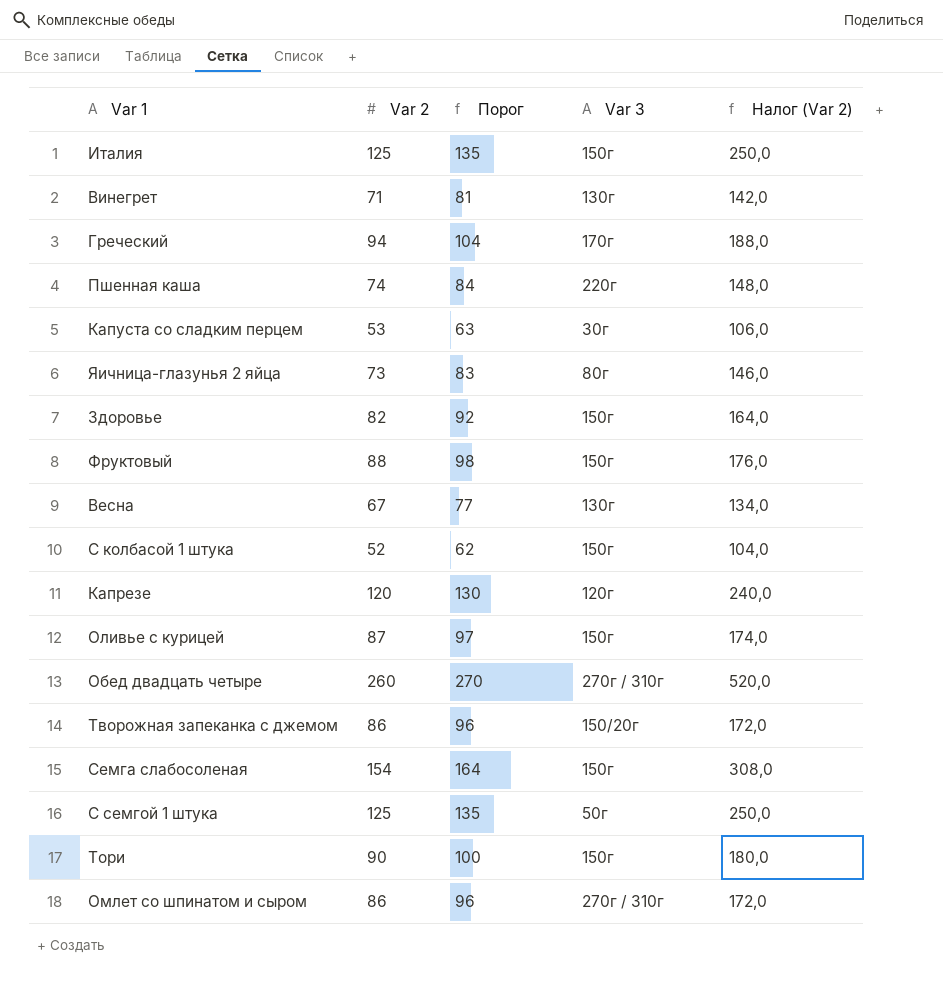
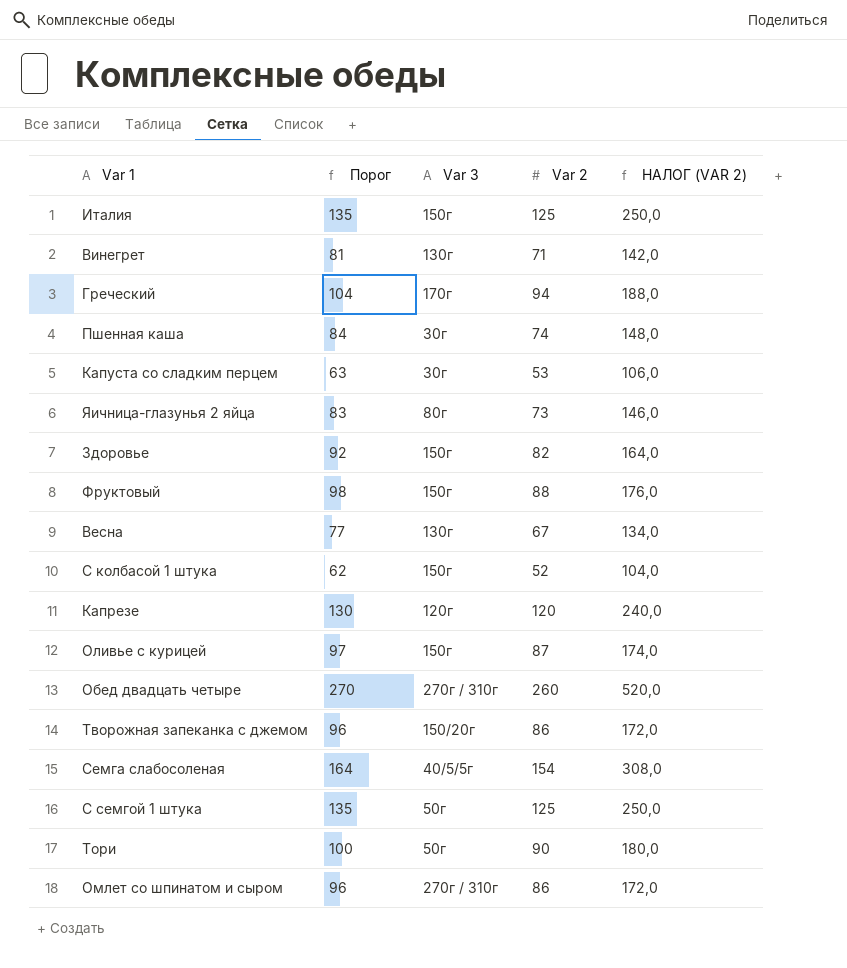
column Var 2 | position: 2 -> 4
column name: Налог (Var 2) -> НАЛОГ (VAR 2)
Пшенная каша | Var 3: 220г -> 30г
Семга слабосоленая | Var 3: 150г -> 40/5/5г
Тори | Var 3: 150г -> 50г

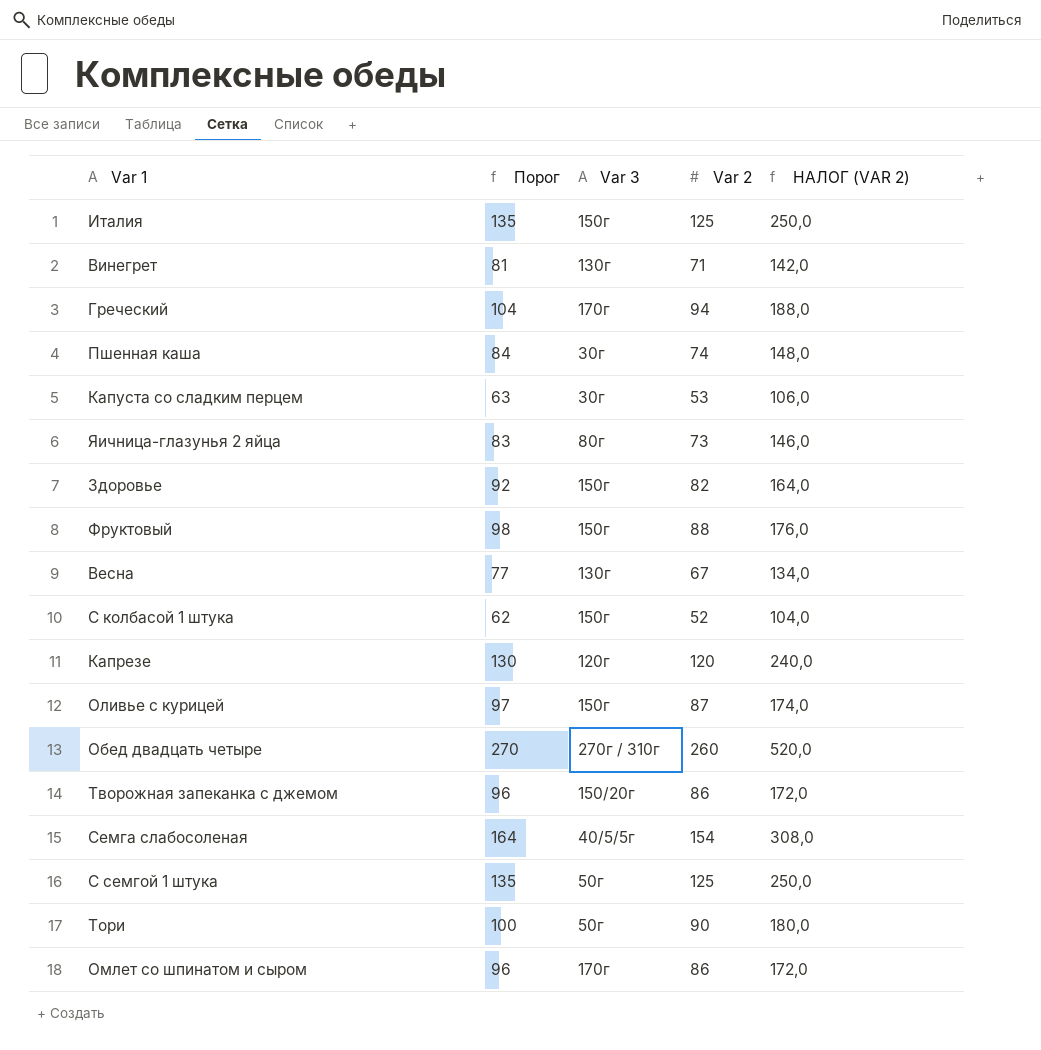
Омлет со шпинатом и сыром | Var 3: 270г / 310г -> 170г

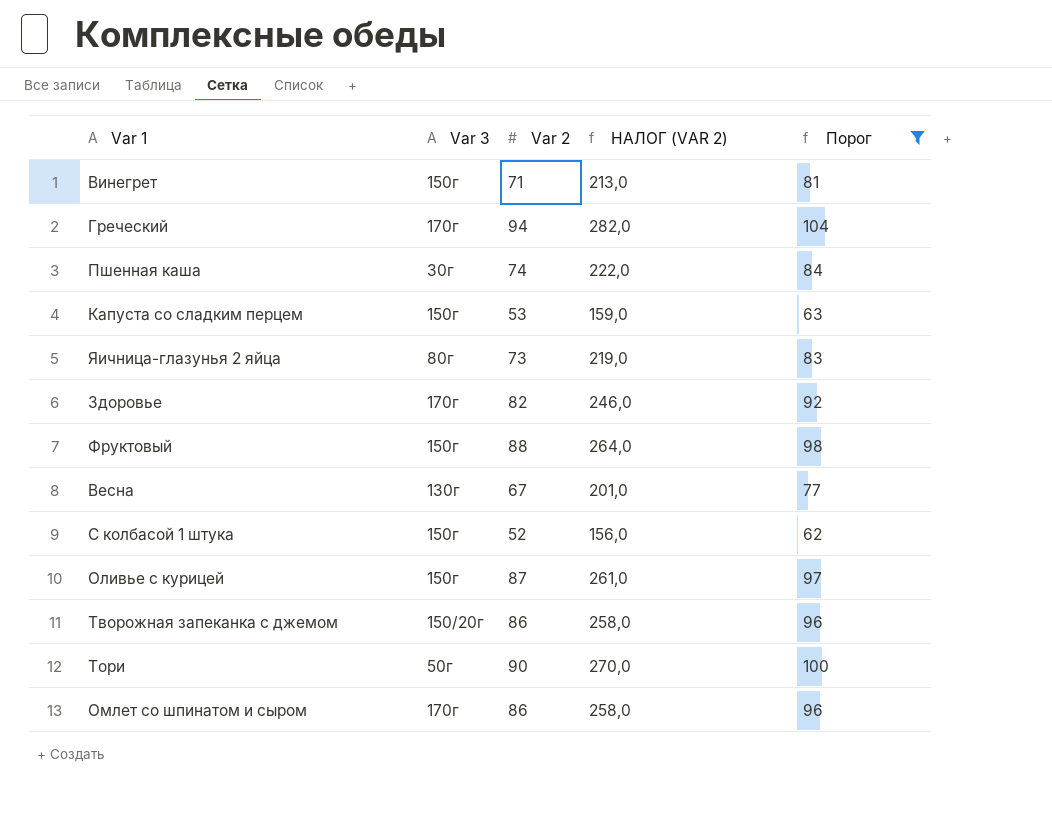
filter: none -> Порог <= 104
column НАЛОГ (VAR 2) | formula: [Var 2] * 2 -> [Var 2] * 3
column Порог | position: 2 -> 5
Винегрет | Var 3: 130г -> 150г
Капуста со сладким перцем | Var 3: 30г -> 150г
Здоровье | Var 3: 150г -> 170г

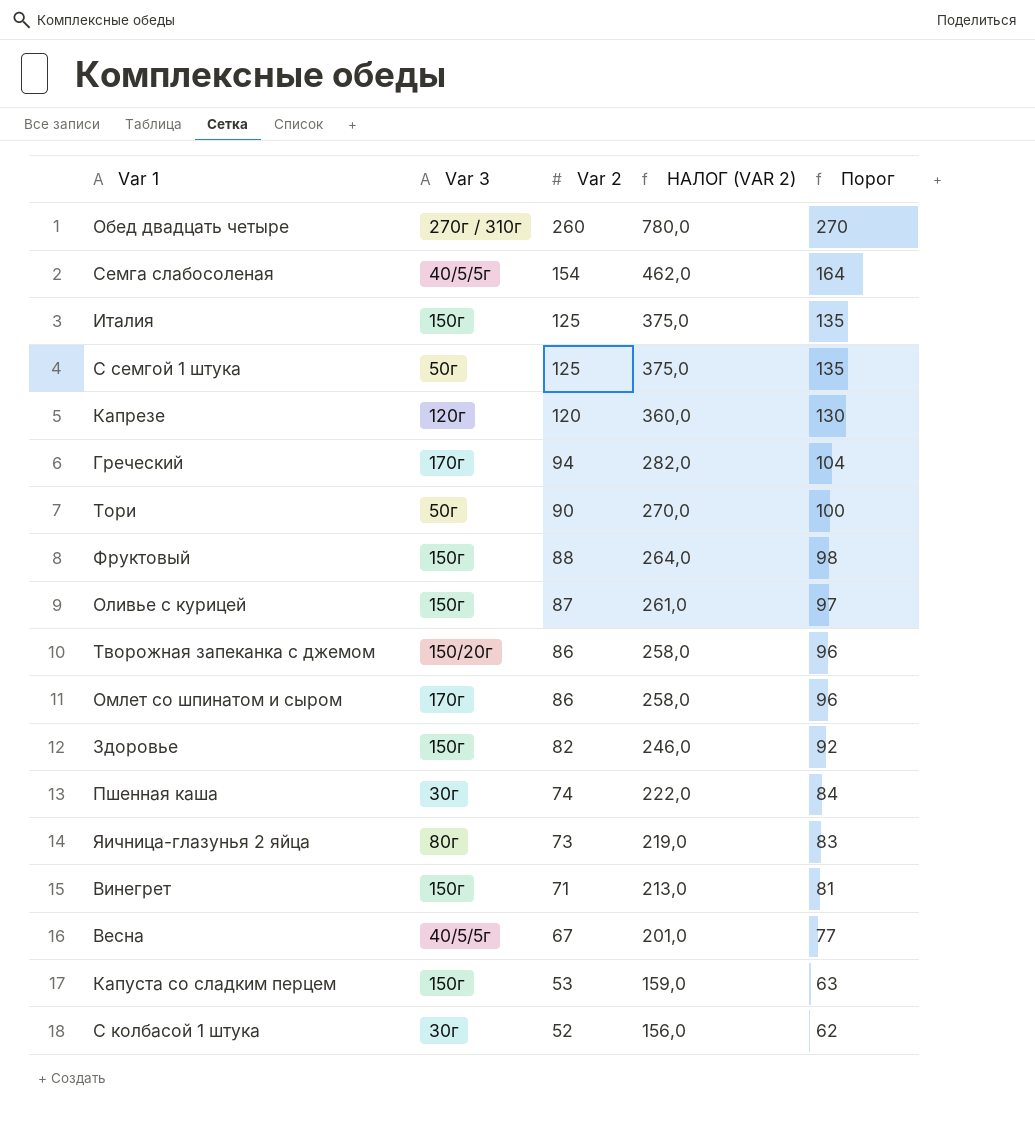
filter: Порог <= 104 -> none
row order: none -> Var 2 descending
Здоровье | Var 3: 170г -> 150г
Весна | Var 3: 130г -> 40/5/5г
С колбасой 1 штука | Var 3: 150г -> 30г

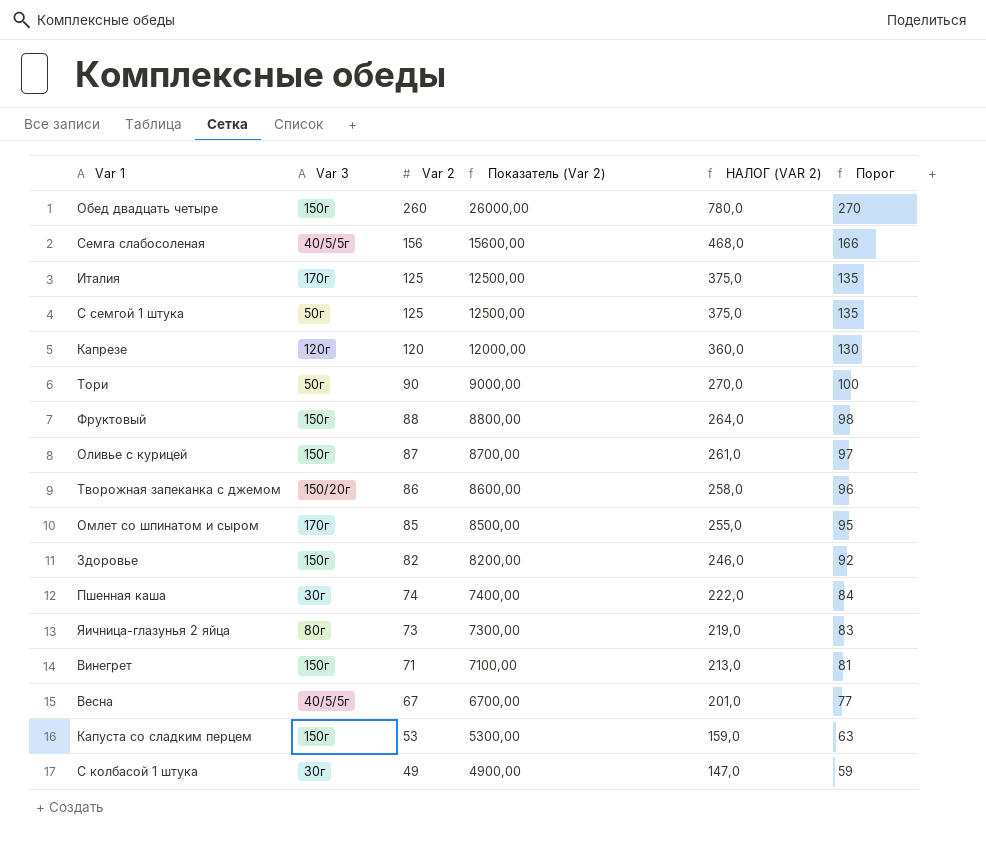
column Показатель (Var 2) | formula: none -> [Var 2] * 100
row Греческий: 170г | 94 | 282,0 | 104 -> none
Обед двадцать четыре | Var 3: 270г / 310г -> 150г
Семга слабосоленая | Var 2: 154 -> 156
Семга слабосоленая | НАЛОГ (VAR 2): 462,0 -> 468,0
Семга слабосоленая | Порог: 164 -> 166
Италия | Var 3: 150г -> 170г
Омлет со шпинатом и сыром | Var 2: 86 -> 85
Омлет со шпинатом и сыром | НАЛОГ (VAR 2): 258,0 -> 255,0
Омлет со шпинатом и сыром | Порог: 96 -> 95
С колбасой 1 штука | Var 2: 52 -> 49
С колбасой 1 штука | НАЛОГ (VAR 2): 156,0 -> 147,0
С колбасой 1 штука | Порог: 62 -> 59

